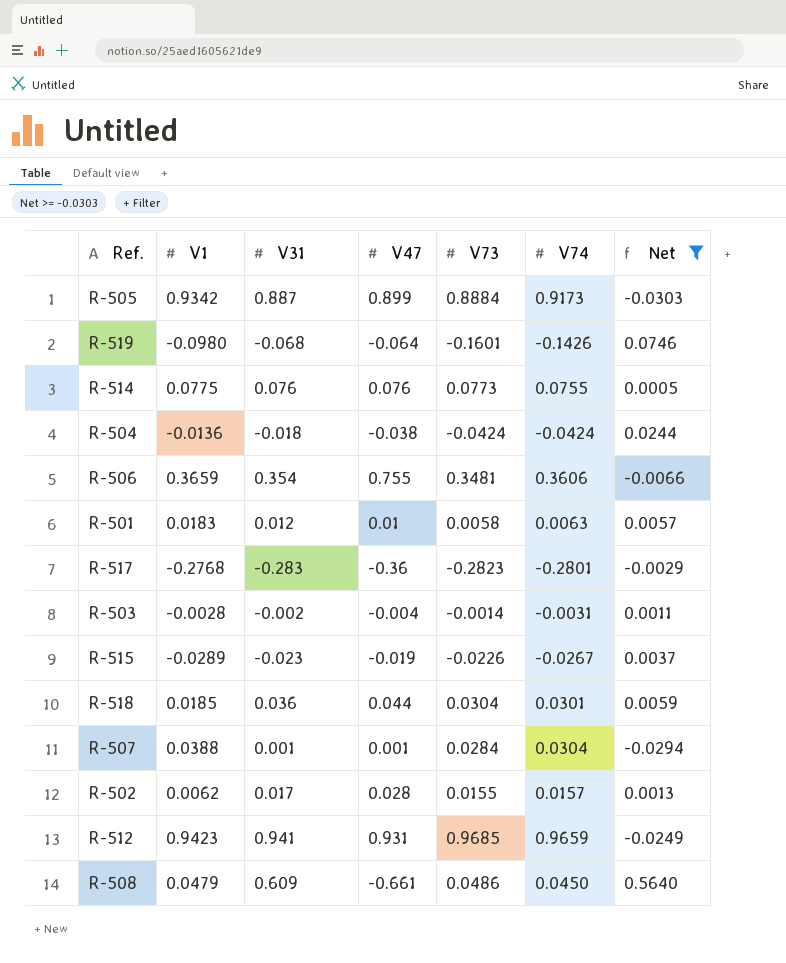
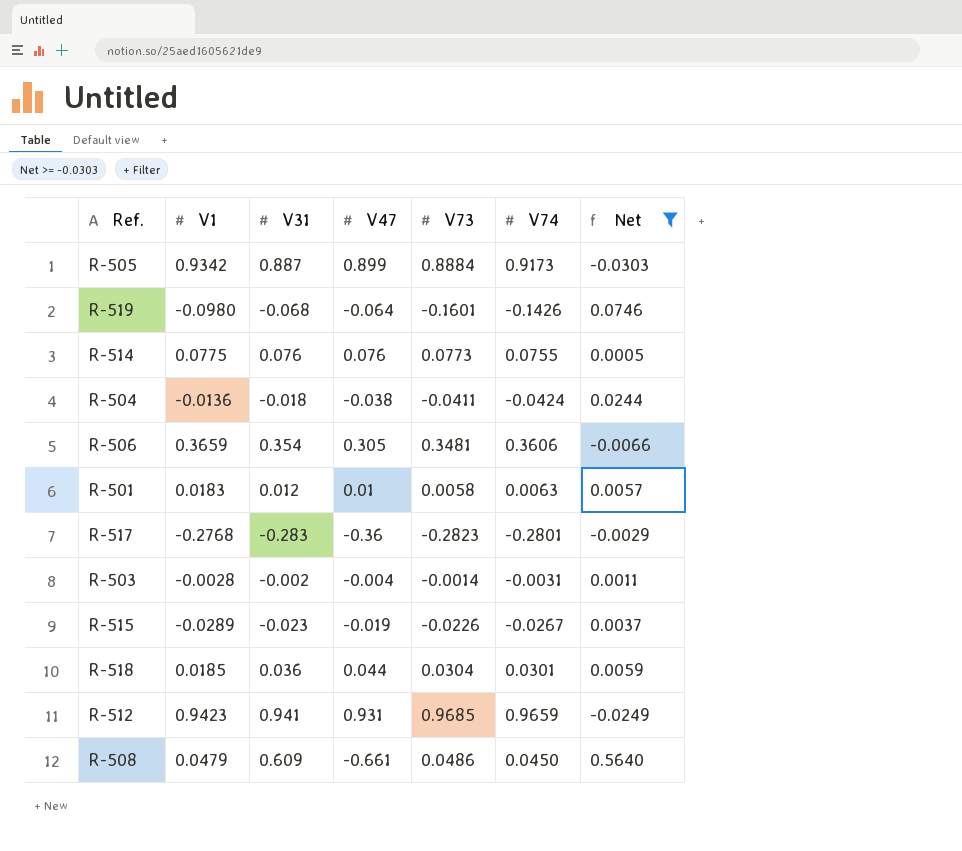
row R-507: 0.0388 | 0.001 | 0.001 | 0.0284 | 0.0304 | -0.0294 -> none
row R-502: 0.0062 | 0.017 | 0.028 | 0.0155 | 0.0157 | 0.0013 -> none
R-504 | V73: -0.0424 -> -0.0411
R-506 | V47: 0.755 -> 0.305

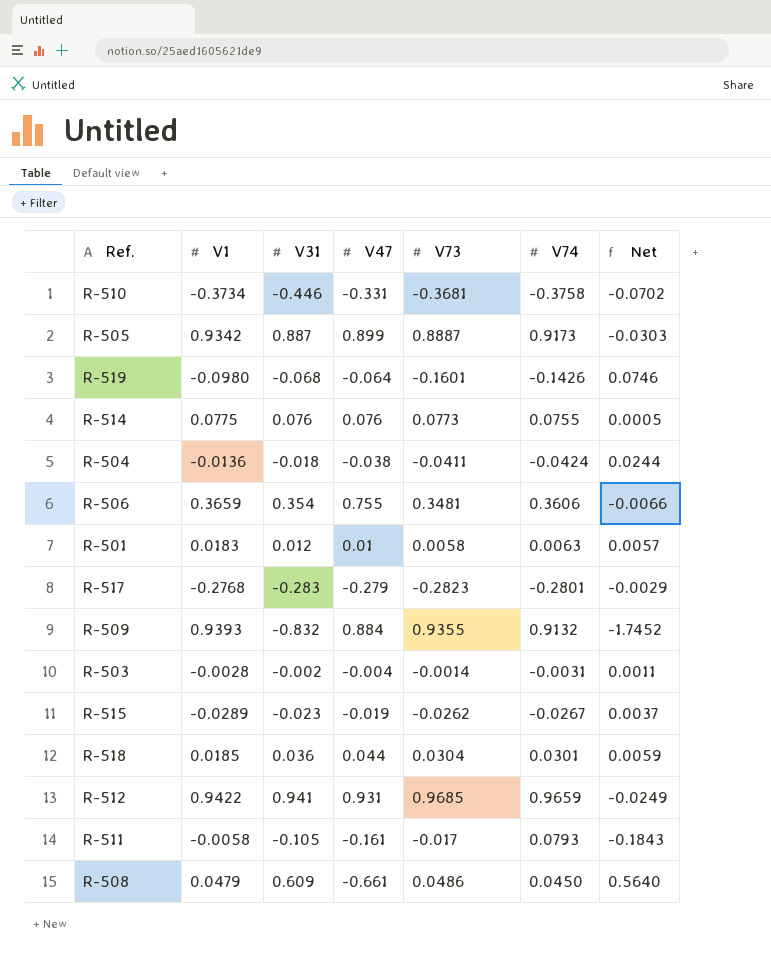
filter: Net >= -0.0303 -> none
R-505 | V73: 0.8884 -> 0.8887
R-506 | V47: 0.305 -> 0.755
R-517 | V47: -0.36 -> -0.279
R-515 | V73: -0.0226 -> -0.0262
R-512 | V1: 0.9423 -> 0.9422

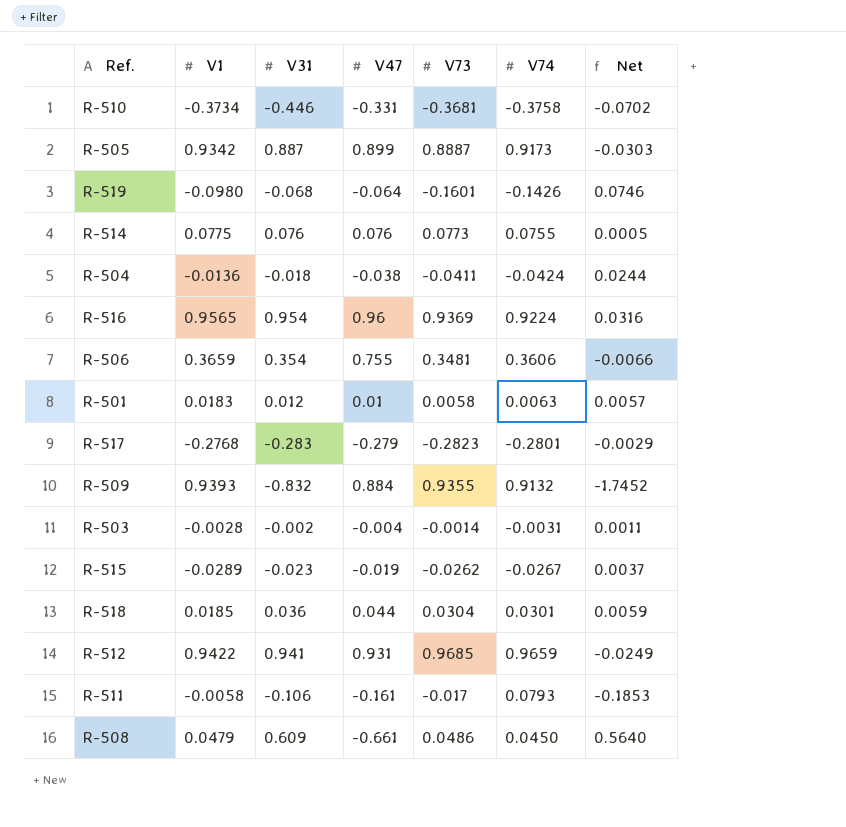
row R-516: none -> 0.9565 | 0.954 | 0.96 | 0.9369 | 0.9224 | 0.0316
R-511 | V31: -0.105 -> -0.106
R-511 | Net: -0.1843 -> -0.1853

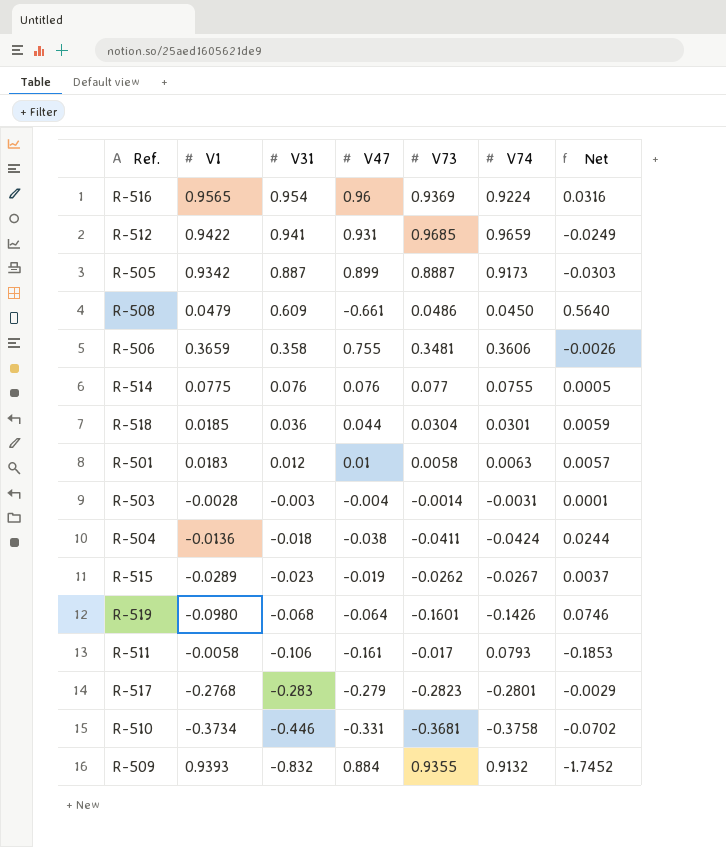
row order: none -> V31 descending
R-506 | V31: 0.354 -> 0.358
R-506 | Net: -0.0066 -> -0.0026
R-514 | V73: 0.0773 -> 0.077
R-503 | V31: -0.002 -> -0.003
R-503 | Net: 0.0011 -> 0.0001

